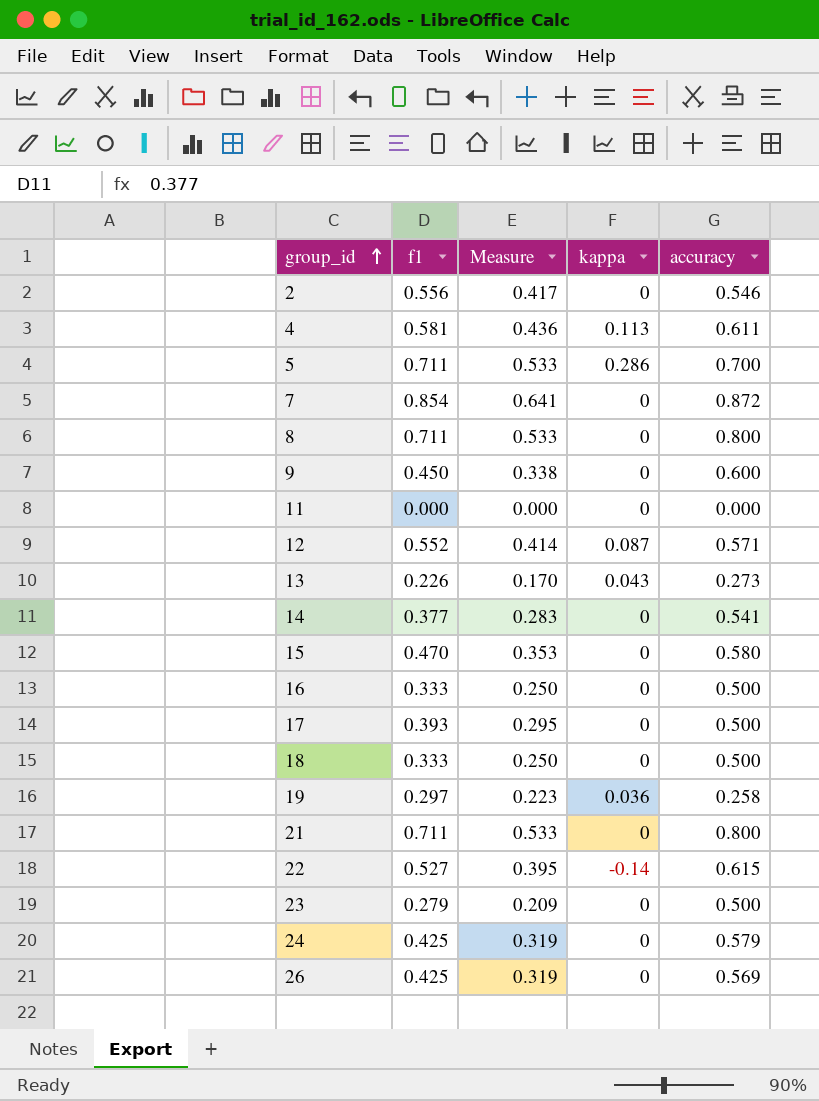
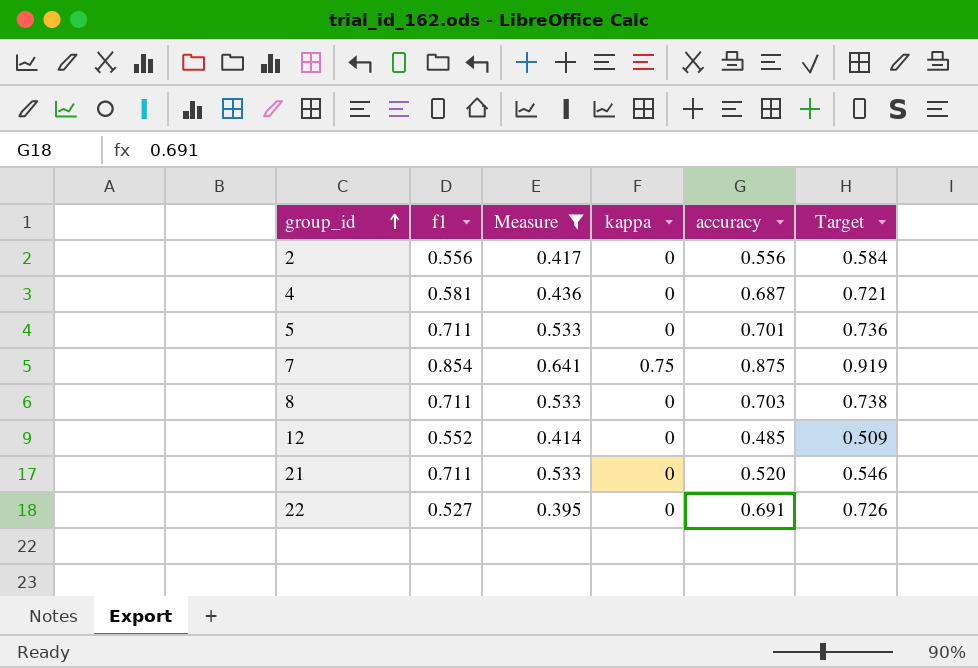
filter: none -> Measure >= 0.395
column Target | formula: none -> [accuracy] * 1.05
2 | accuracy: 0.546 -> 0.556
4 | kappa: 0.113 -> 0
4 | accuracy: 0.611 -> 0.687
5 | kappa: 0.286 -> 0
5 | accuracy: 0.700 -> 0.701
7 | kappa: 0 -> 0.75
7 | accuracy: 0.872 -> 0.875
8 | accuracy: 0.800 -> 0.703
12 | kappa: 0.087 -> 0
12 | accuracy: 0.571 -> 0.485
21 | accuracy: 0.800 -> 0.520
22 | kappa: -0.14 -> 0
22 | accuracy: 0.615 -> 0.691

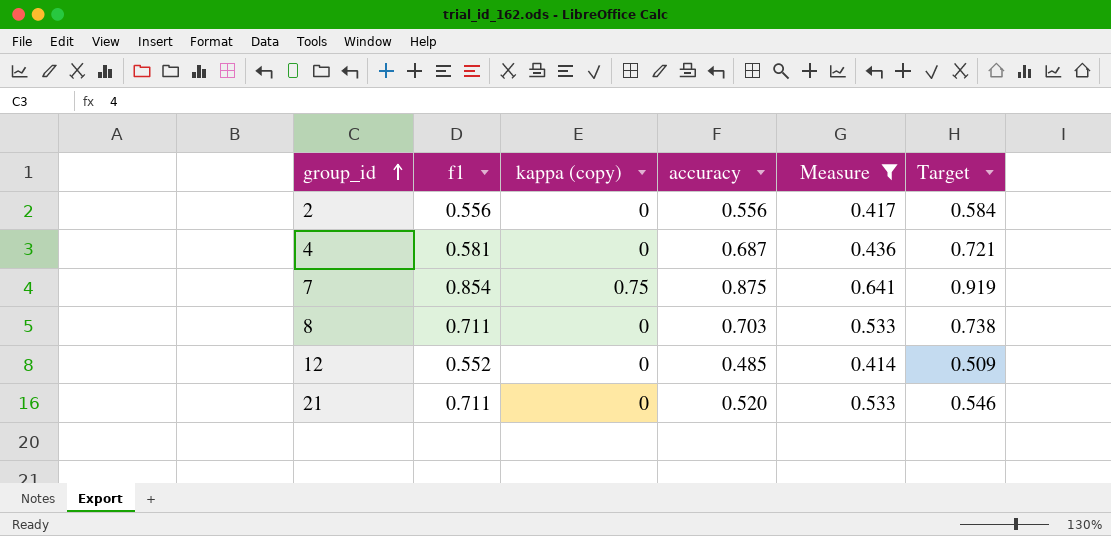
column name: kappa -> kappa (copy)
column Measure | position: 3 -> 5
row 5: 0.711 | 0.533 | 0 | 0.701 | 0.736 -> none
row 22: 0.527 | 0.395 | 0 | 0.691 | 0.726 -> none

